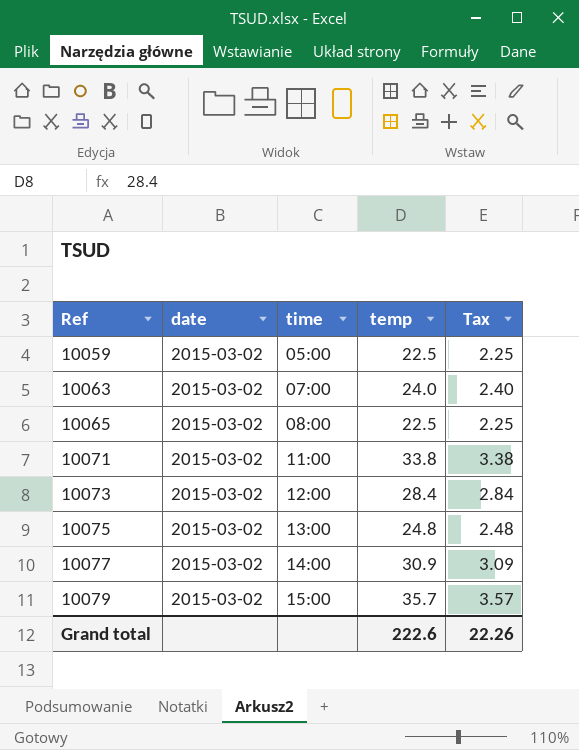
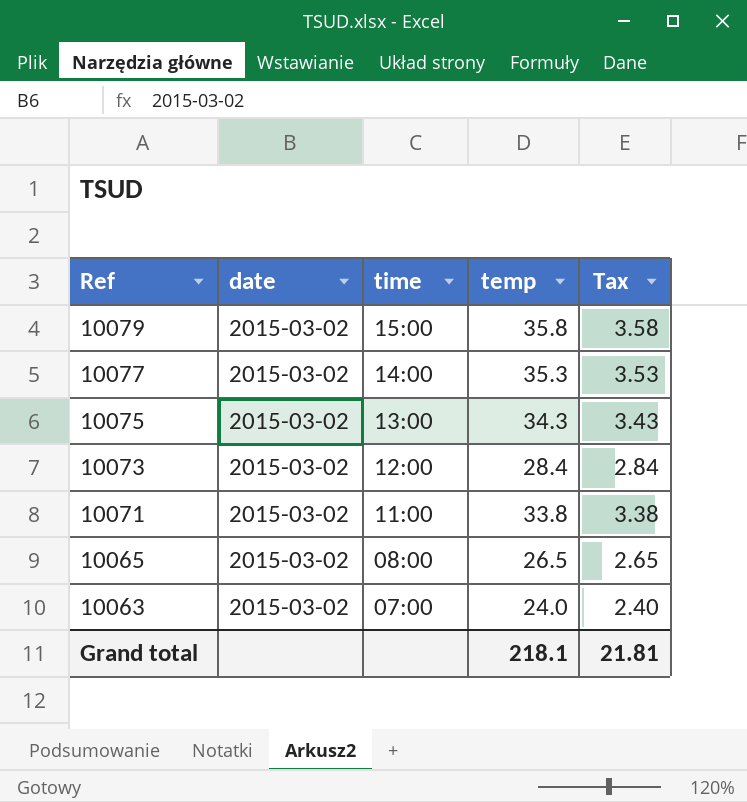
row order: Ref ascending -> Ref descending
row 10059: 2015-03-02 | 05:00 | 22.5 | 2.25 -> none
10079 | temp: 35.7 -> 35.8
10079 | Tax: 3.57 -> 3.58
10077 | temp: 30.9 -> 35.3
10077 | Tax: 3.09 -> 3.53
10075 | temp: 24.8 -> 34.3
10075 | Tax: 2.48 -> 3.43
10065 | temp: 22.5 -> 26.5
10065 | Tax: 2.25 -> 2.65
Grand total | temp: 222.6 -> 218.1
Grand total | Tax: 22.26 -> 21.81

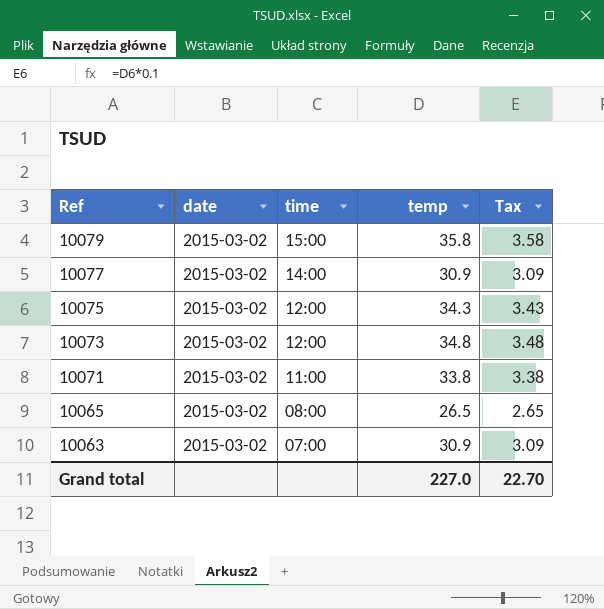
10077 | temp: 35.3 -> 30.9
10077 | Tax: 3.53 -> 3.09
10075 | time: 13:00 -> 12:00
10073 | temp: 28.4 -> 34.8
10073 | Tax: 2.84 -> 3.48
10063 | temp: 24.0 -> 30.9
10063 | Tax: 2.40 -> 3.09
Grand total | temp: 218.1 -> 227.0
Grand total | Tax: 21.81 -> 22.70

